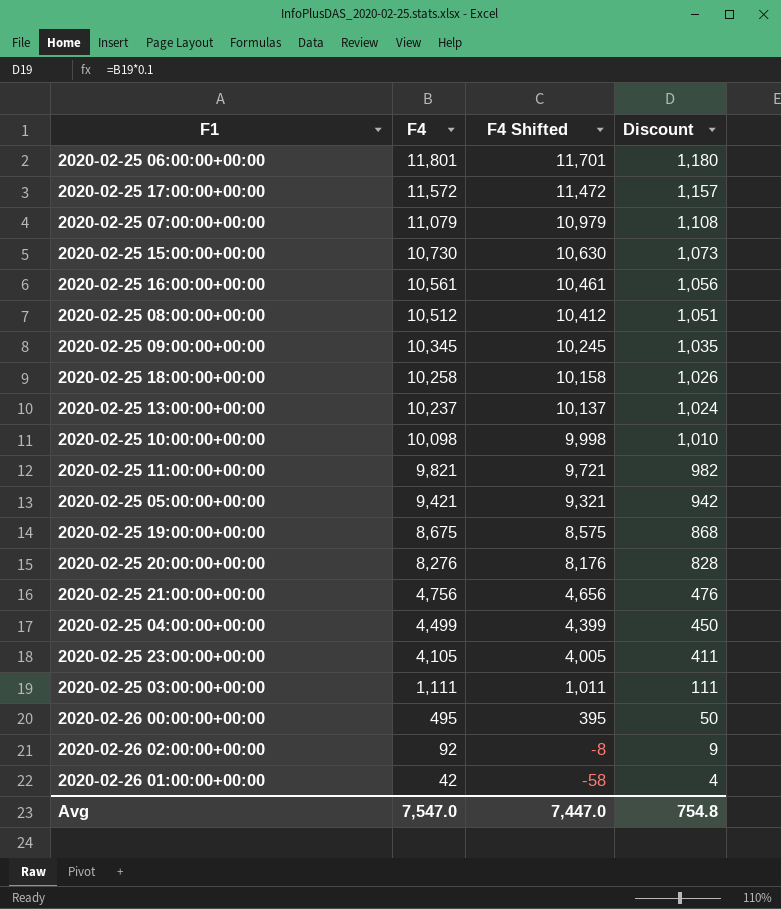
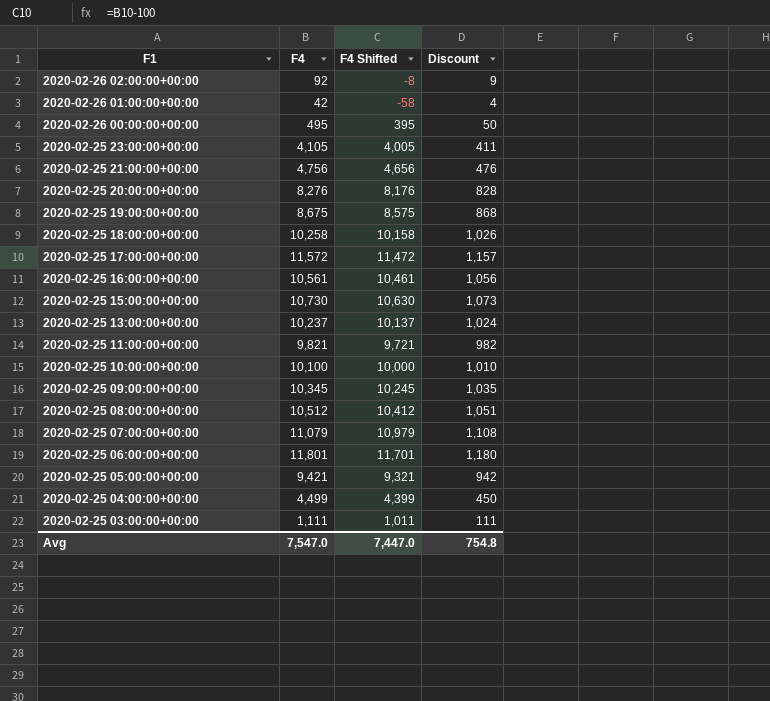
row order: F4 descending -> F1 descending
2020-02-25 10:00:00+00:00 | F4: 10,098 -> 10,100
2020-02-25 10:00:00+00:00 | F4 Shifted: 9,998 -> 10,000

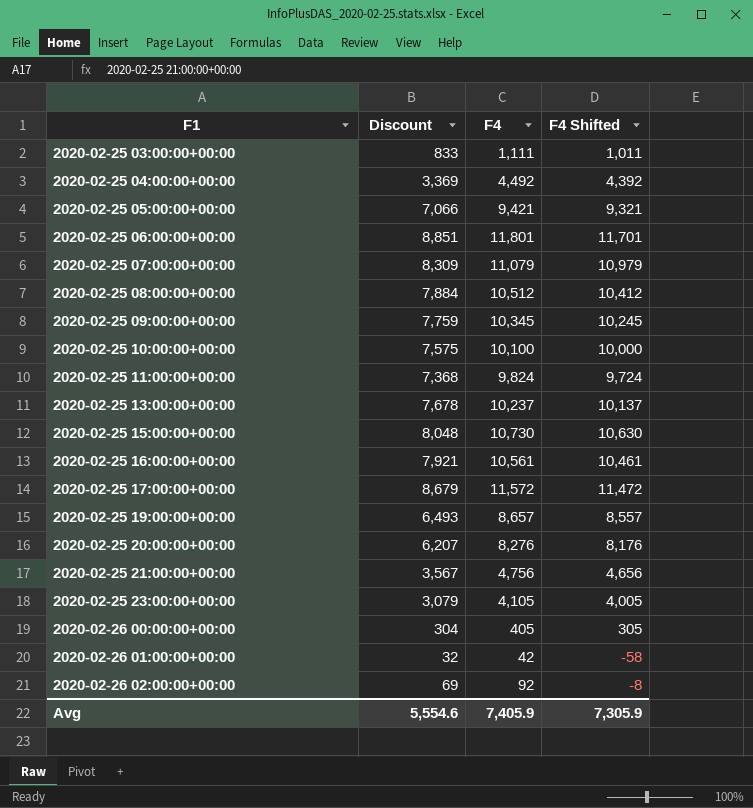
row order: F1 descending -> F1 ascending
column Discount | formula: [F4] * 0.1 -> [F4] * 0.75
column Discount | position: 4 -> 2
row 2020-02-25 18:00:00+00:00: 10,258 | 10,158 | 1,026 -> none
2020-02-25 04:00:00+00:00 | F4: 4,499 -> 4,492
2020-02-25 04:00:00+00:00 | F4 Shifted: 4,399 -> 4,392
2020-02-25 11:00:00+00:00 | F4: 9,821 -> 9,824
2020-02-25 11:00:00+00:00 | F4 Shifted: 9,721 -> 9,724
2020-02-25 19:00:00+00:00 | F4: 8,675 -> 8,657
2020-02-25 19:00:00+00:00 | F4 Shifted: 8,575 -> 8,557
2020-02-26 00:00:00+00:00 | F4: 495 -> 405
2020-02-26 00:00:00+00:00 | F4 Shifted: 395 -> 305
Avg | Discount: 754.8 -> 5,554.6
Avg | F4: 7,547.0 -> 7,405.9
Avg | F4 Shifted: 7,447.0 -> 7,305.9

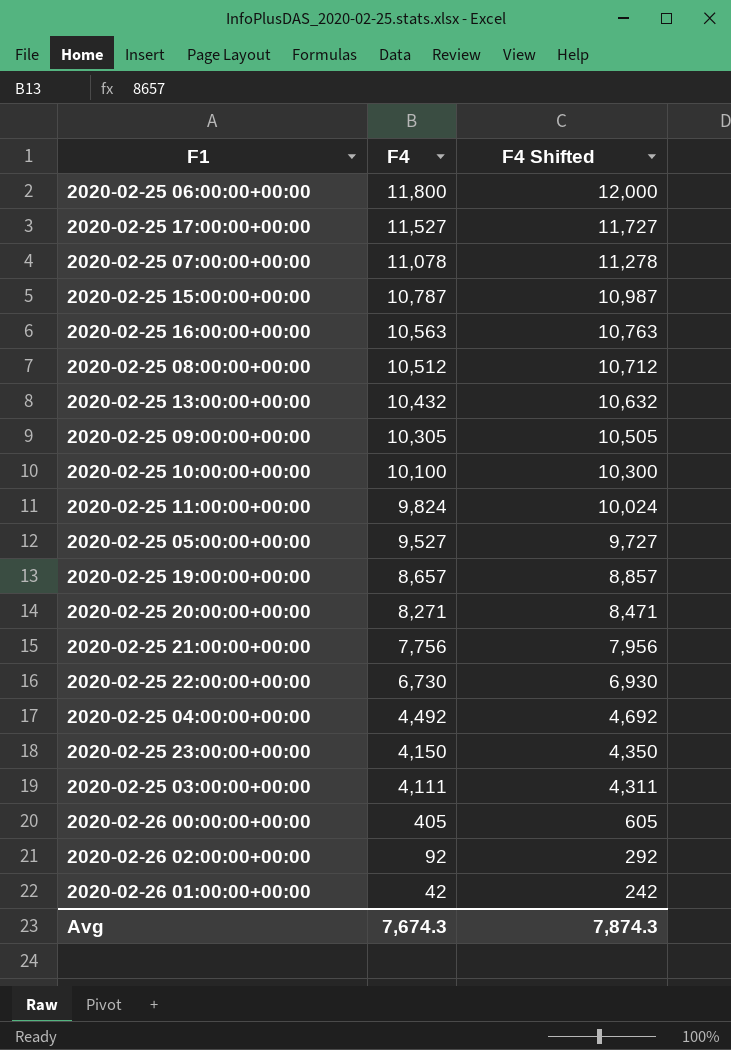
row order: F1 ascending -> F4 descending
column Discount | formula: [F4] * 0.75 -> none
column F4 Shifted | formula: [F4] - 100 -> [F4] + 200
2020-02-25 06:00:00+00:00 | F4: 11,801 -> 11,800
2020-02-25 17:00:00+00:00 | F4: 11,572 -> 11,527
2020-02-25 07:00:00+00:00 | F4: 11,079 -> 11,078
2020-02-25 15:00:00+00:00 | F4: 10,730 -> 10,787
2020-02-25 16:00:00+00:00 | F4: 10,561 -> 10,563
2020-02-25 13:00:00+00:00 | F4: 10,237 -> 10,432
2020-02-25 09:00:00+00:00 | F4: 10,345 -> 10,305
2020-02-25 05:00:00+00:00 | F4: 9,421 -> 9,527
2020-02-25 20:00:00+00:00 | F4: 8,276 -> 8,271
2020-02-25 21:00:00+00:00 | F4: 4,756 -> 7,756
row 2020-02-25 22:00:00+00:00: none -> 6,730 | 6,930
2020-02-25 23:00:00+00:00 | F4: 4,105 -> 4,150
2020-02-25 03:00:00+00:00 | F4: 1,111 -> 4,111
Avg | F4: 7,405.9 -> 7,674.3
Avg | F4 Shifted: 7,305.9 -> 7,874.3

